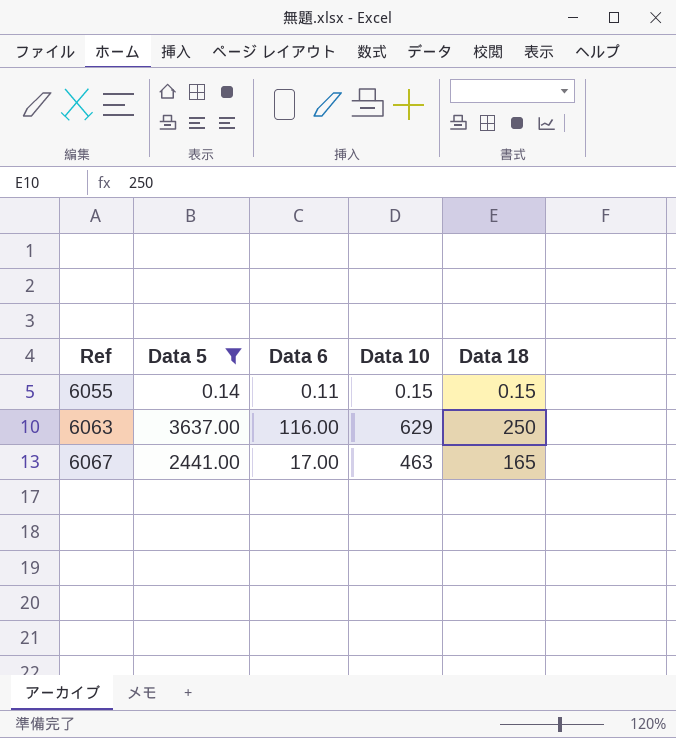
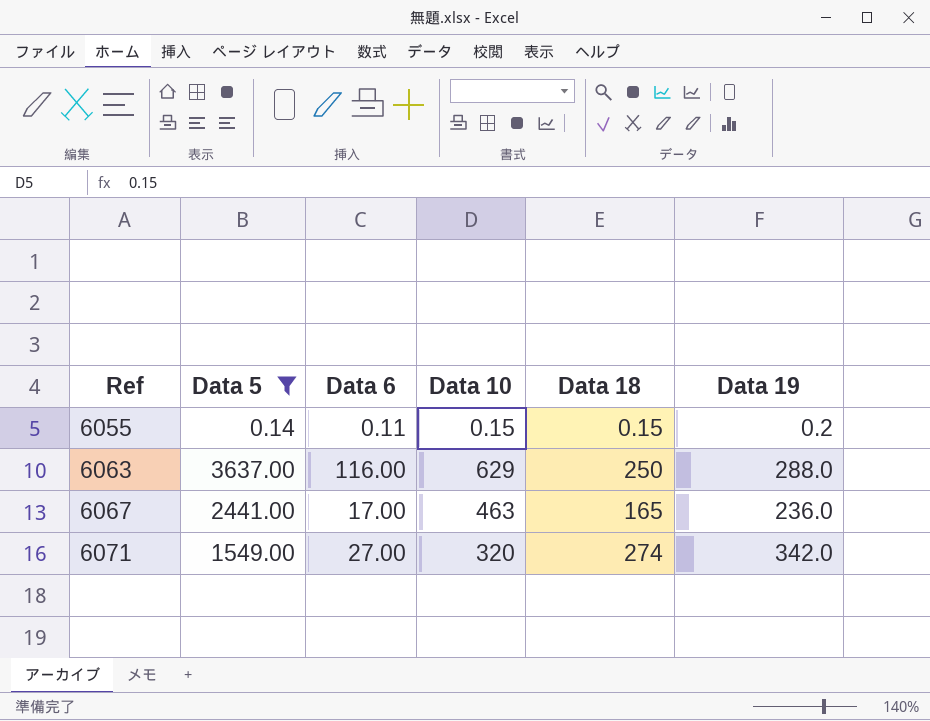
column Data 19 | position: none -> 6
row 6071: none -> 1549.00 | 27.00 | 320 | 274 | 342.0

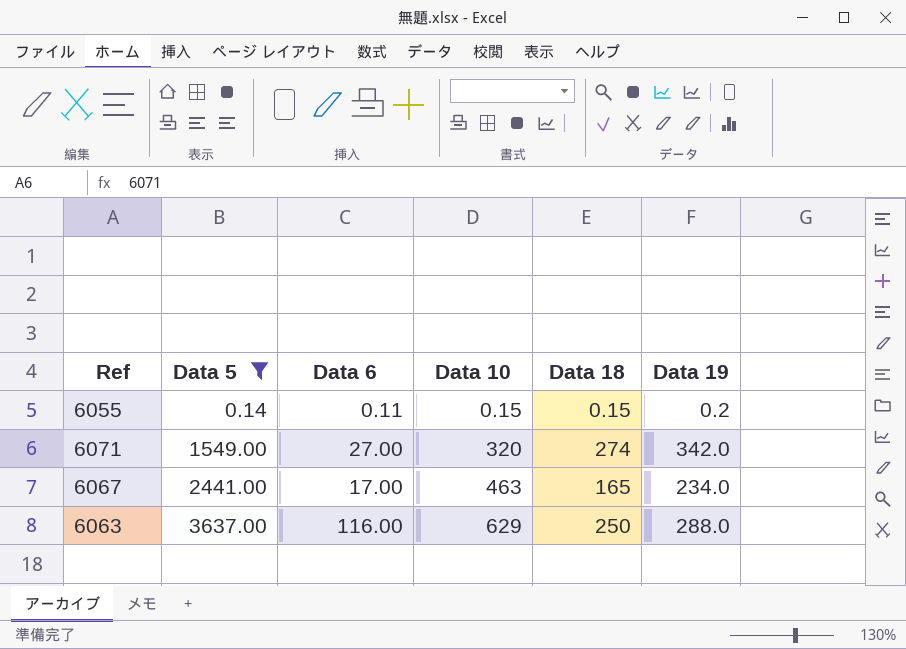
row order: Ref ascending -> Data 5 ascending
6067 | Data 19: 236.0 -> 234.0

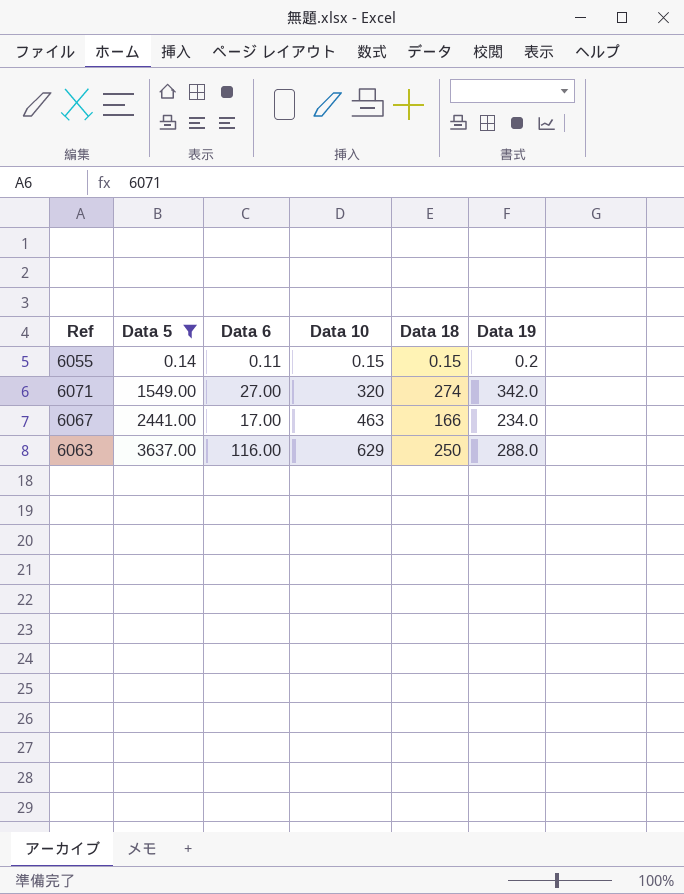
6067 | Data 18: 165 -> 166

